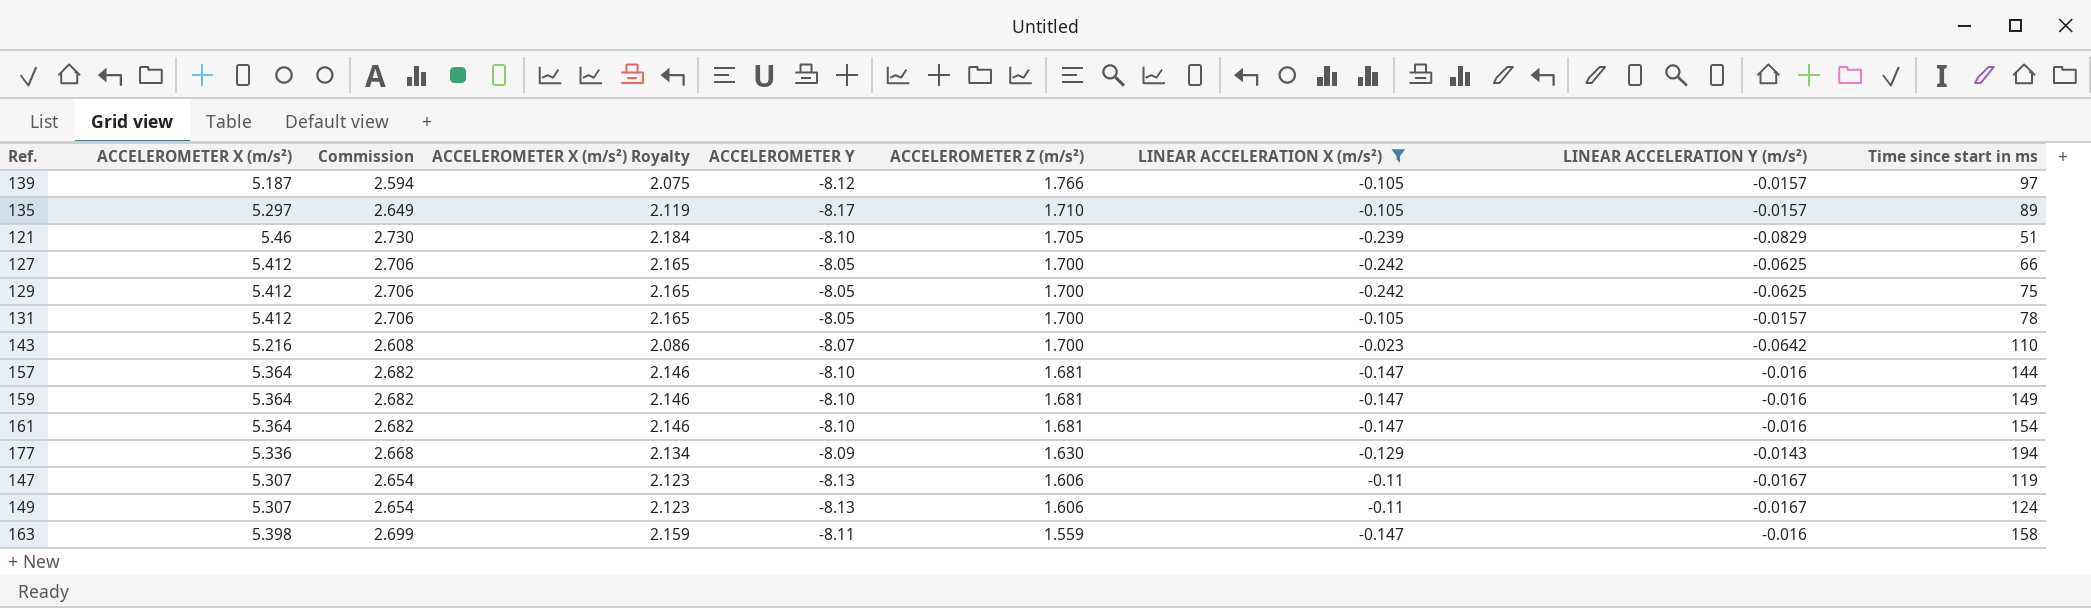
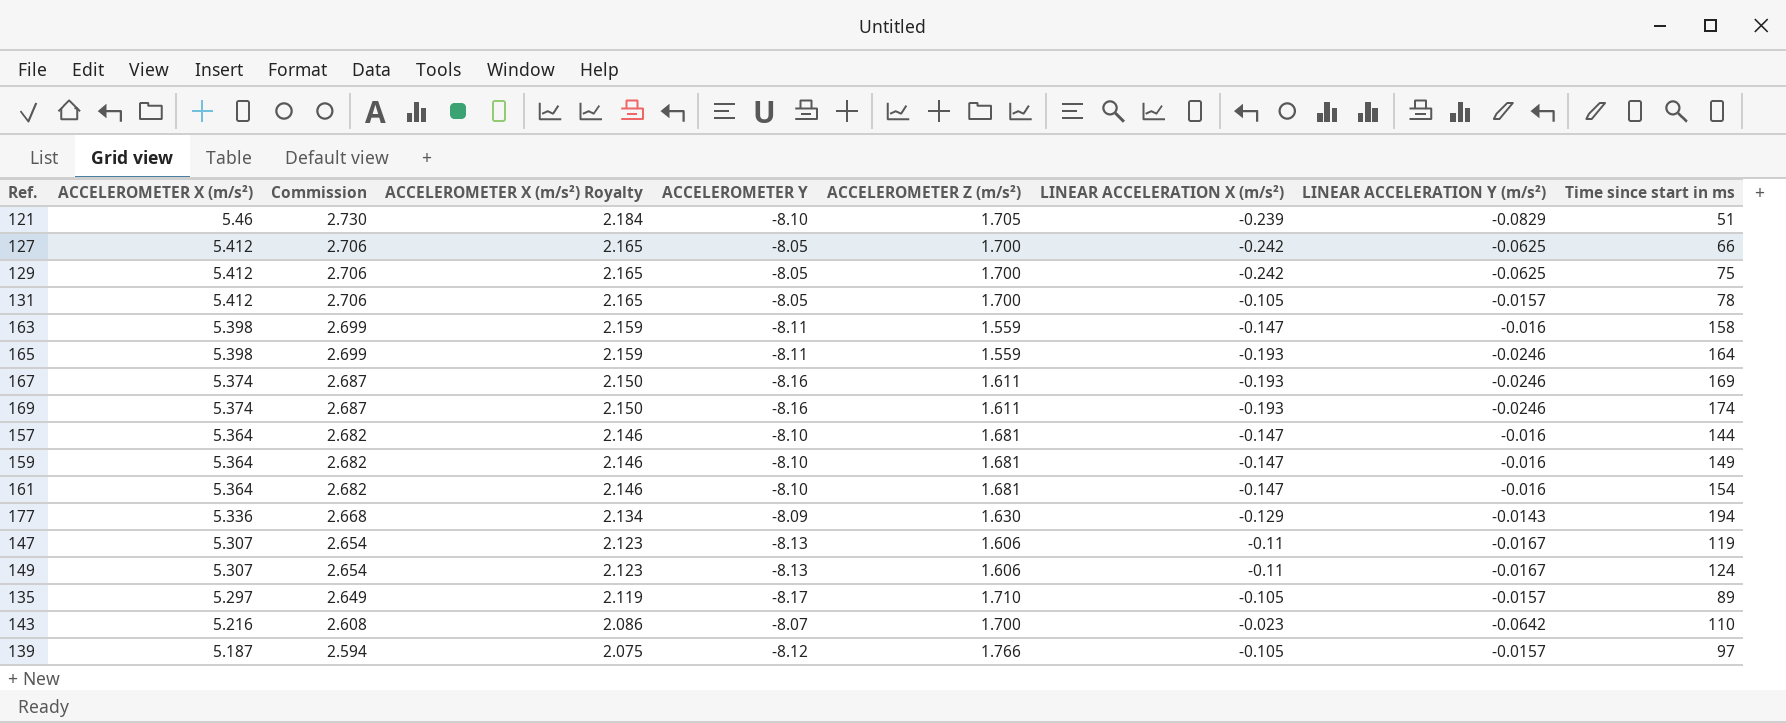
filter: LINEAR ACCELERATION X (m/s²) != -0.193 -> none
row order: ACCELEROMETER Z (m/s²) descending -> ACCELEROMETER X (m/s²) descending

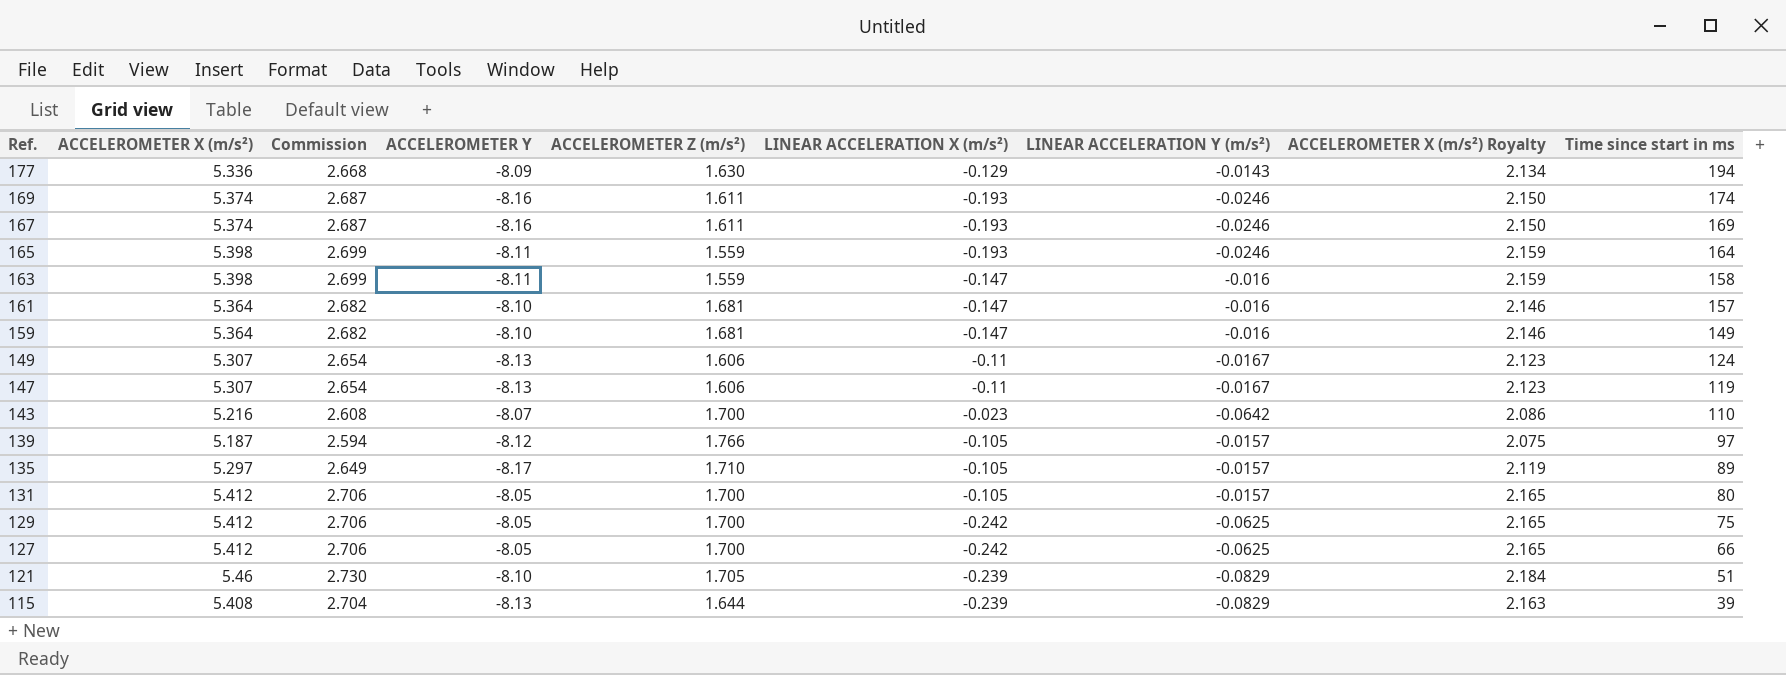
row order: ACCELEROMETER X (m/s²) descending -> Ref. descending
column ACCELEROMETER X (m/s²) Royalty | position: 4 -> 8
row 157: 5.364 | 2.682 | 2.146 | -8.10 | 1.681 | -0.147 | -0.016 | 144 -> none
161 | Time since start in ms: 154 -> 157
131 | Time since start in ms: 78 -> 80
row 115: none -> 5.408 | 2.704 | -8.13 | 1.644 | -0.239 | -0.0829 | 2.163 | 39

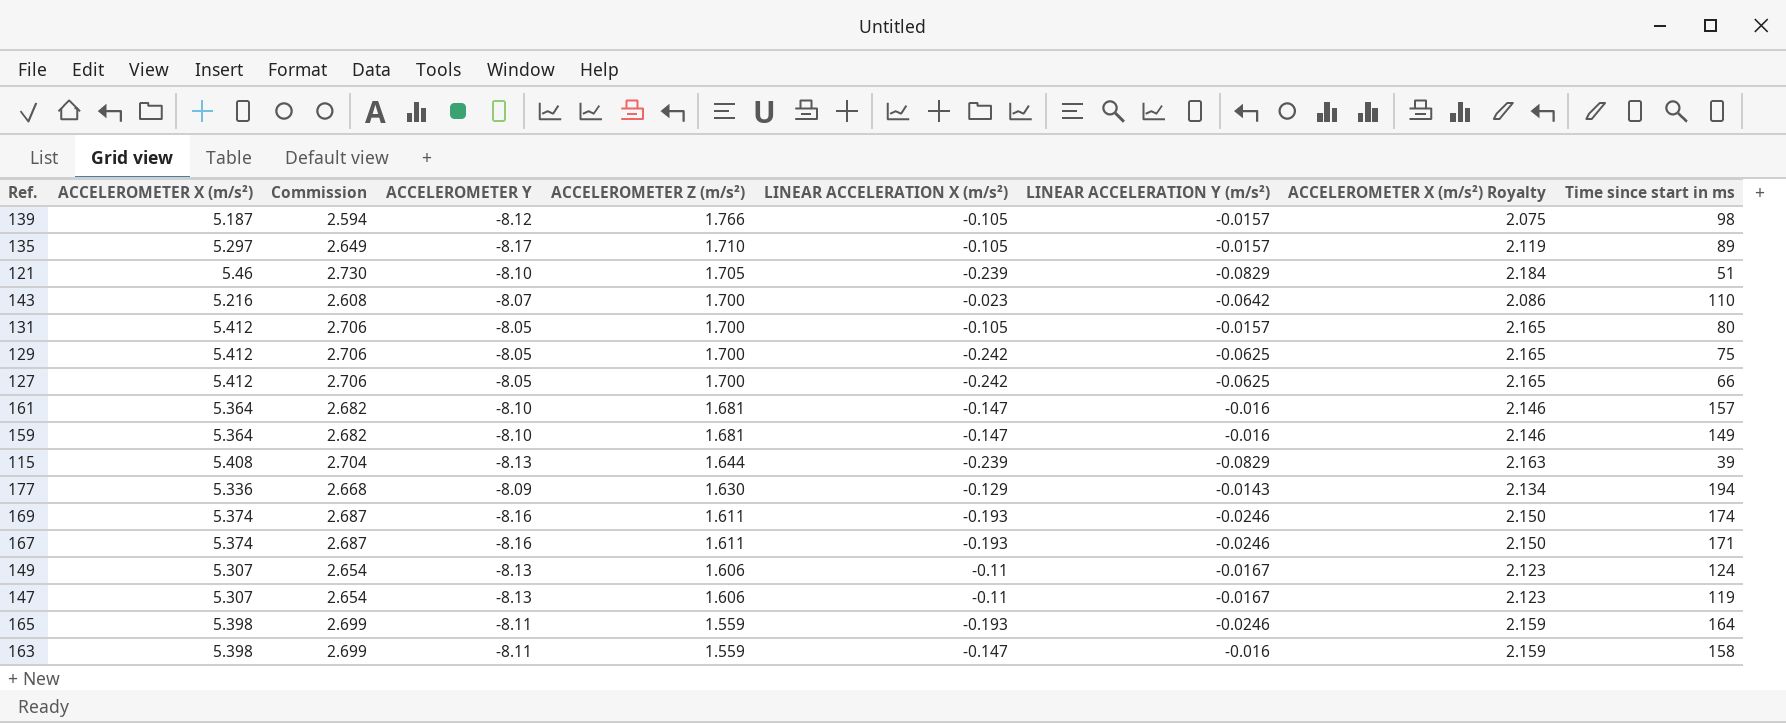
row order: Ref. descending -> ACCELEROMETER Z (m/s²) descending
139 | Time since start in ms: 97 -> 98
167 | Time since start in ms: 169 -> 171

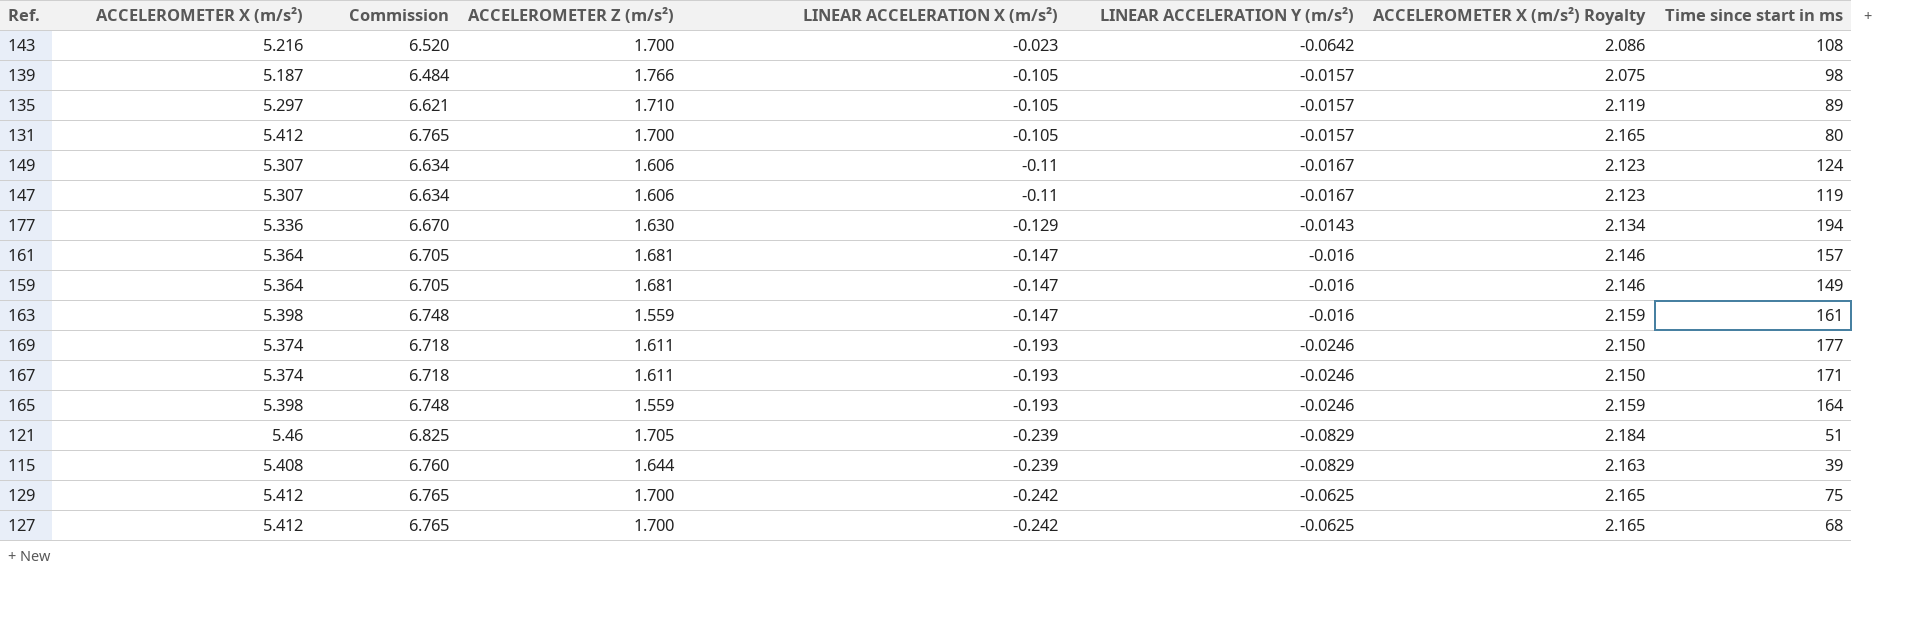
row order: ACCELEROMETER Z (m/s²) descending -> LINEAR ACCELERATION X (m/s²) descending
column ACCELEROMETER Y | position: 4 -> none
column Commission | formula: [ACCELEROMETER X (m/s²)] * 0.5 -> [ACCELEROMETER X (m/s²)] * 1.25
143 | Time since start in ms: 110 -> 108
163 | Time since start in ms: 158 -> 161
169 | Time since start in ms: 174 -> 177
127 | Time since start in ms: 66 -> 68

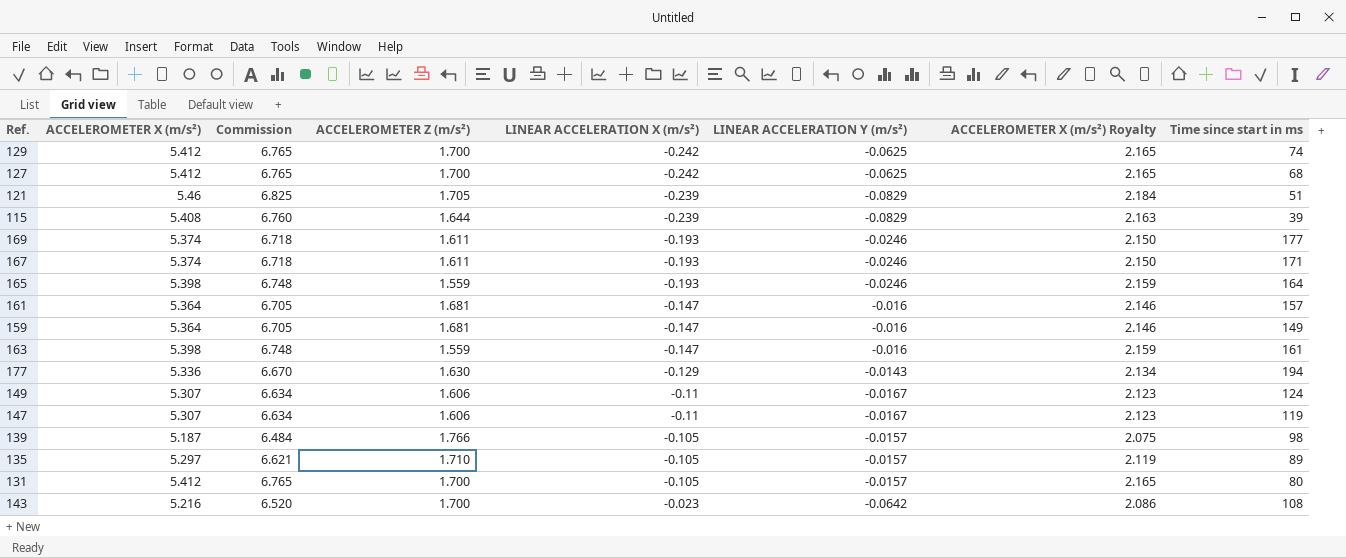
row order: LINEAR ACCELERATION X (m/s²) descending -> LINEAR ACCELERATION X (m/s²) ascending
129 | Time since start in ms: 75 -> 74

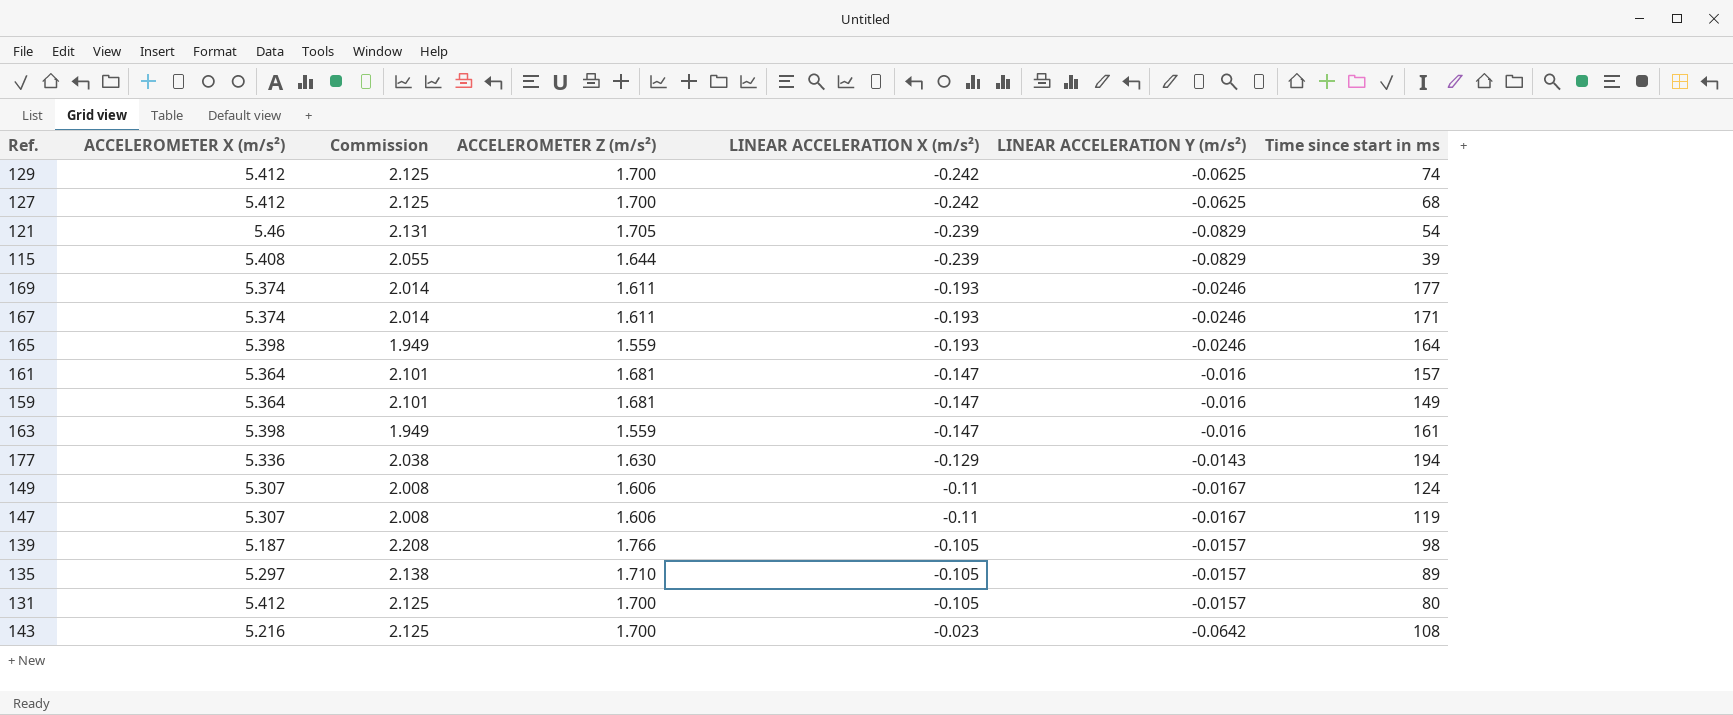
column ACCELEROMETER X (m/s²) Royalty | formula: [ACCELEROMETER X (m/s²)] * 0.4 -> none
column Commission | formula: [ACCELEROMETER X (m/s²)] * 1.25 -> [ACCELEROMETER Z (m/s²)] * 1.25
121 | Time since start in ms: 51 -> 54

